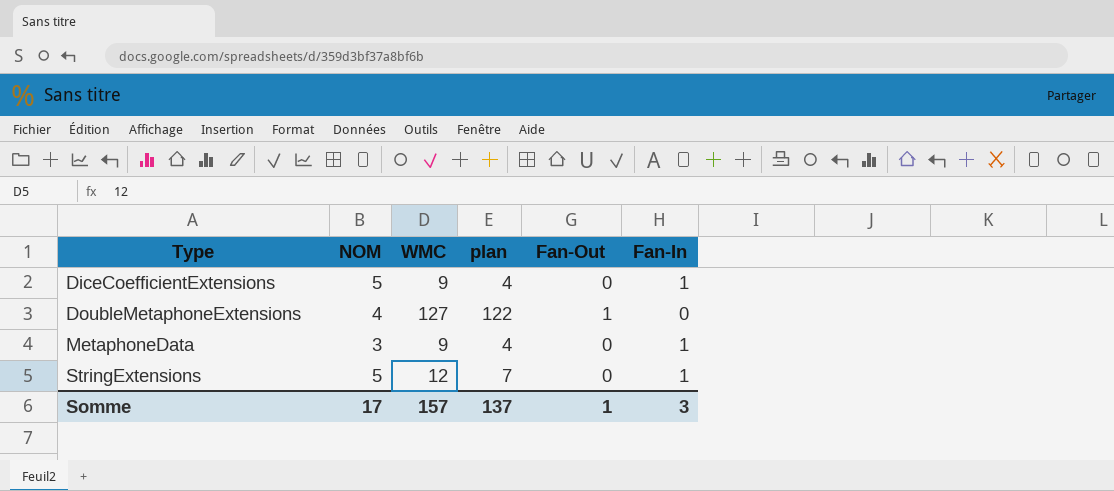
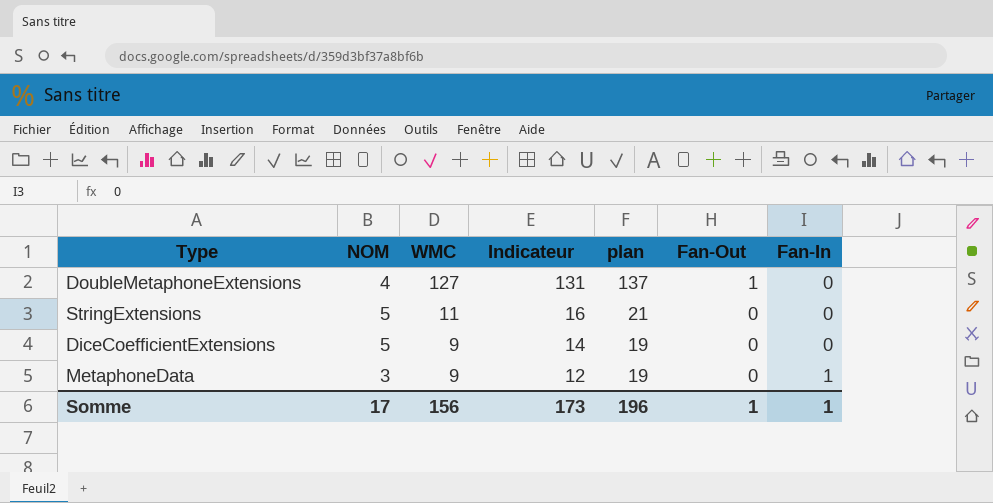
row order: Type ascending -> WMC descending
column Indicateur | formula: none -> [NOM] + [WMC]
column plan | formula: [WMC] - 5 -> [WMC] + 10
StringExtensions | WMC: 12 -> 11
StringExtensions | Fan-In: 1 -> 0
DiceCoefficientExtensions | Fan-In: 1 -> 0
Somme | WMC: 157 -> 156
Somme | plan: 137 -> 196
Somme | Fan-In: 3 -> 1

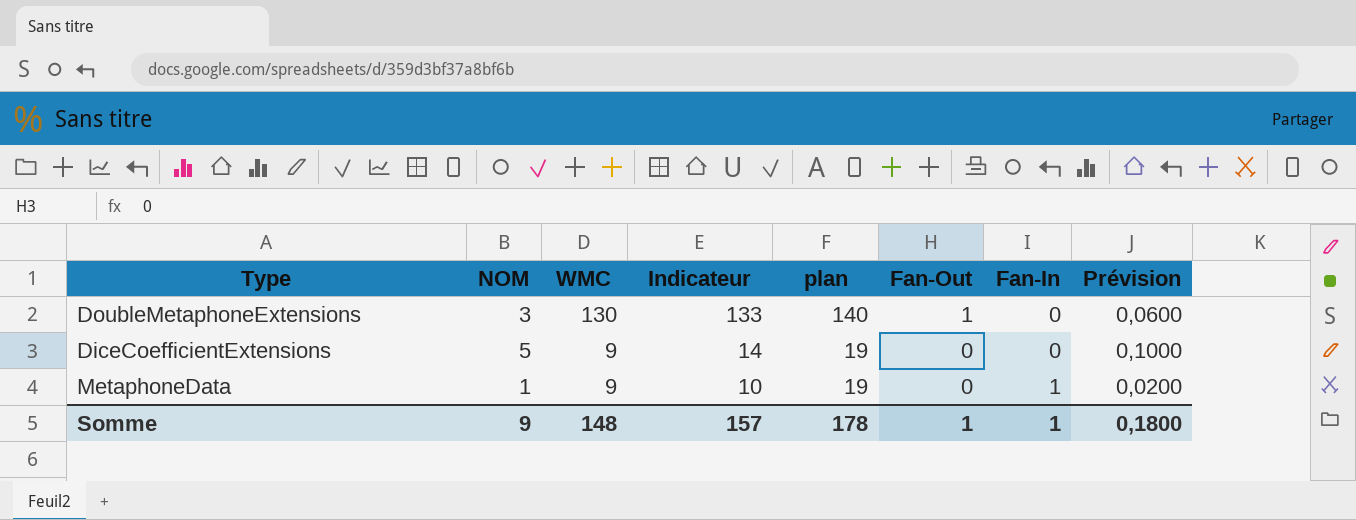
column Prévision | formula: none -> [NOM] * 0,02
row StringExtensions: 5 | 11 | 16 | 21 | 0 | 0 -> none
DoubleMetaphoneExtensions | NOM: 4 -> 3
DoubleMetaphoneExtensions | WMC: 127 -> 130
DoubleMetaphoneExtensions | Indicateur: 131 -> 133
DoubleMetaphoneExtensions | plan: 137 -> 140
MetaphoneData | NOM: 3 -> 1
MetaphoneData | Indicateur: 12 -> 10
Somme | NOM: 17 -> 9
Somme | WMC: 156 -> 148
Somme | Indicateur: 173 -> 157
Somme | plan: 196 -> 178

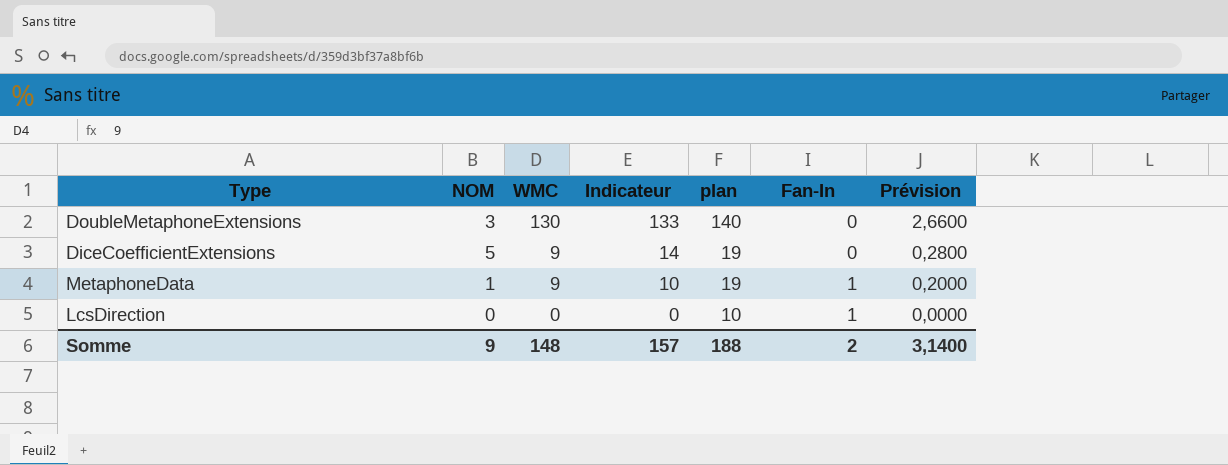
column Fan-Out | position: 6 -> none
column Prévision | formula: [NOM] * 0,02 -> [Indicateur] * 0,02
row LcsDirection: none -> 0 | 0 | 0 | 10 | 1 | 0,0000
Somme | plan: 178 -> 188
Somme | Fan-In: 1 -> 2
Somme | Prévision: 0,1800 -> 3,1400

